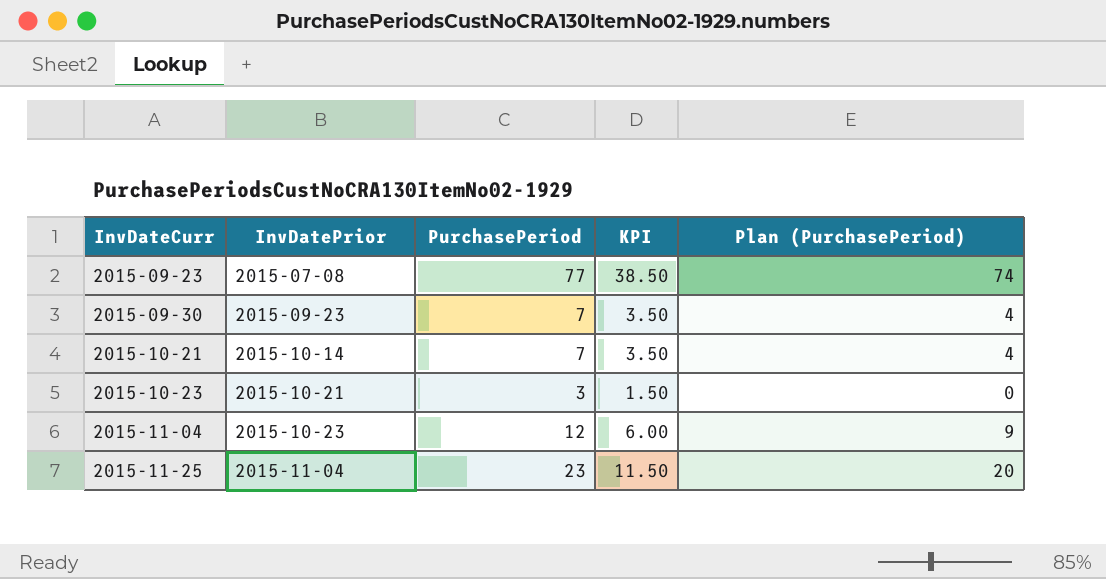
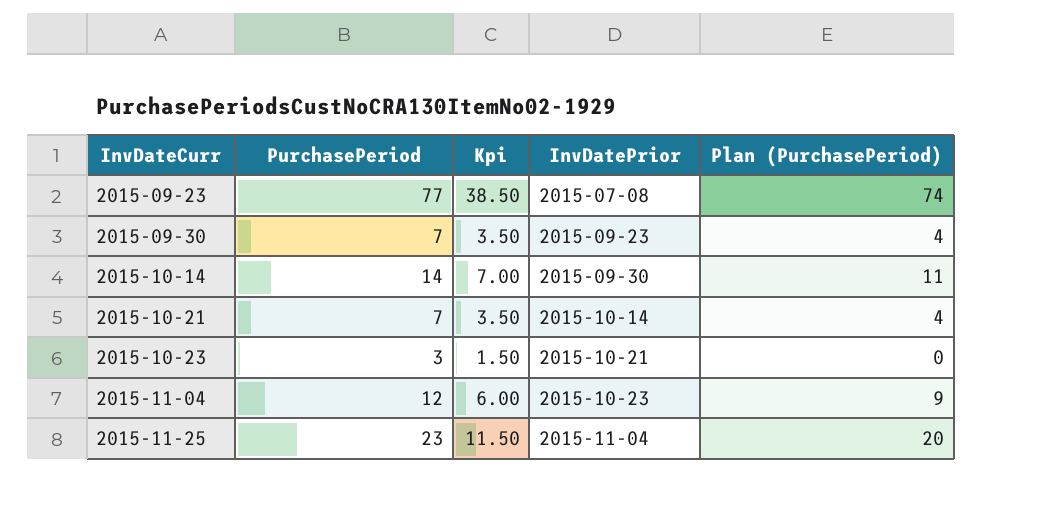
column name: KPI -> Kpi
column InvDatePrior | position: 2 -> 4
row 2015-10-14: none -> 14 | 7.00 | 2015-09-30 | 11

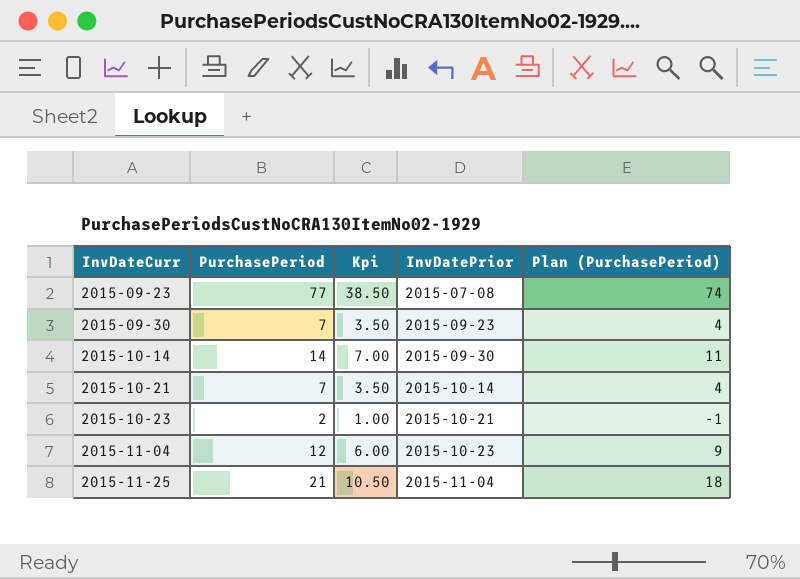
2015-10-23 | PurchasePeriod: 3 -> 2
2015-10-23 | Kpi: 1.50 -> 1.00
2015-10-23 | Plan (PurchasePeriod): 0 -> -1
2015-11-25 | PurchasePeriod: 23 -> 21
2015-11-25 | Kpi: 11.50 -> 10.50
2015-11-25 | Plan (PurchasePeriod): 20 -> 18

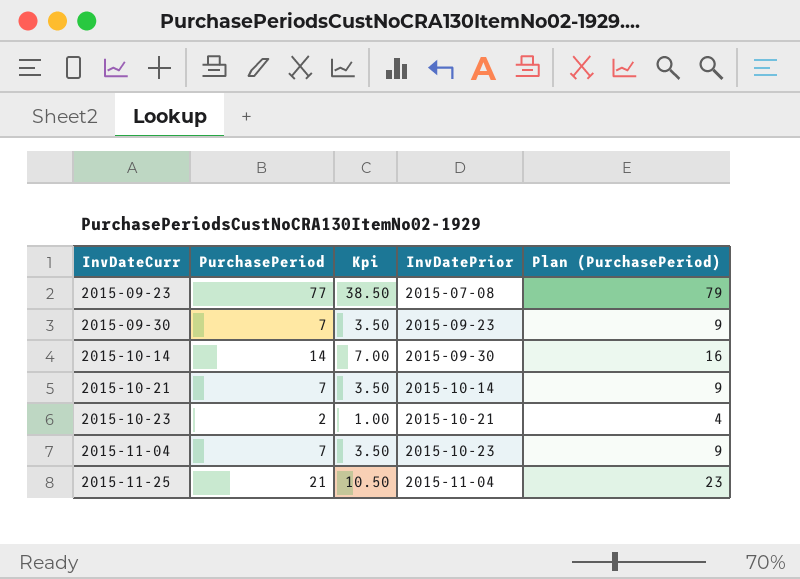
column Plan (PurchasePeriod) | formula: [PurchasePeriod] - 3 -> [PurchasePeriod] + 2
2015-11-04 | PurchasePeriod: 12 -> 7
2015-11-04 | Kpi: 6.00 -> 3.50

